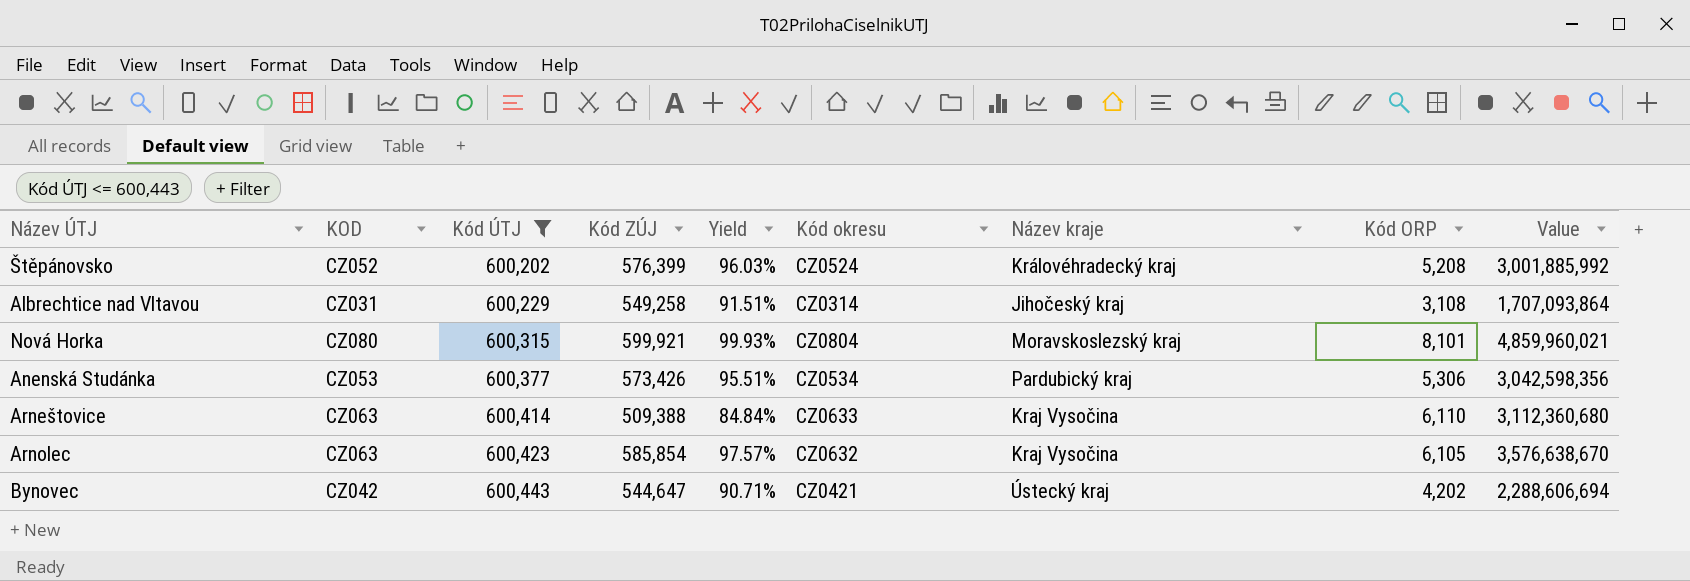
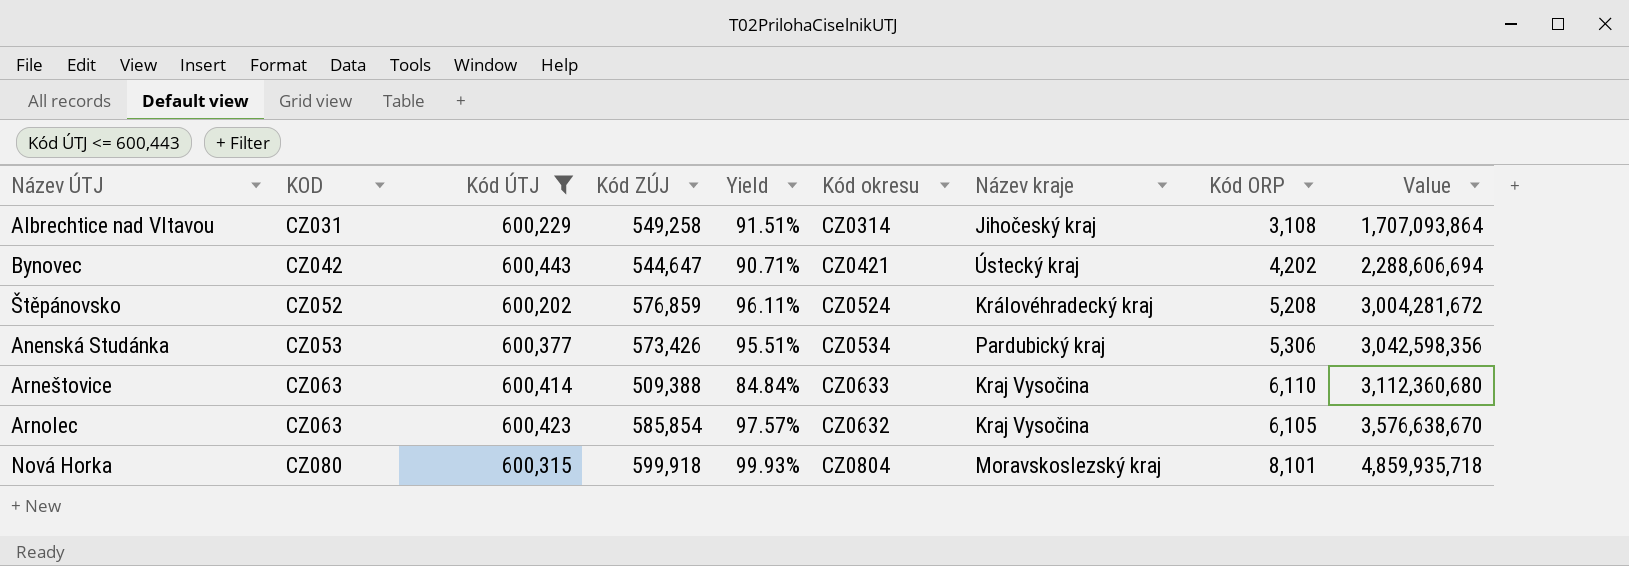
row order: Kód ÚTJ ascending -> KOD ascending
Štěpánovsko | Kód ZÚJ: 576,399 -> 576,859
Štěpánovsko | Yield: 96.03% -> 96.11%
Štěpánovsko | Value: 3,001,885,992 -> 3,004,281,672
Nová Horka | Kód ZÚJ: 599,921 -> 599,918
Nová Horka | Value: 4,859,960,021 -> 4,859,935,718

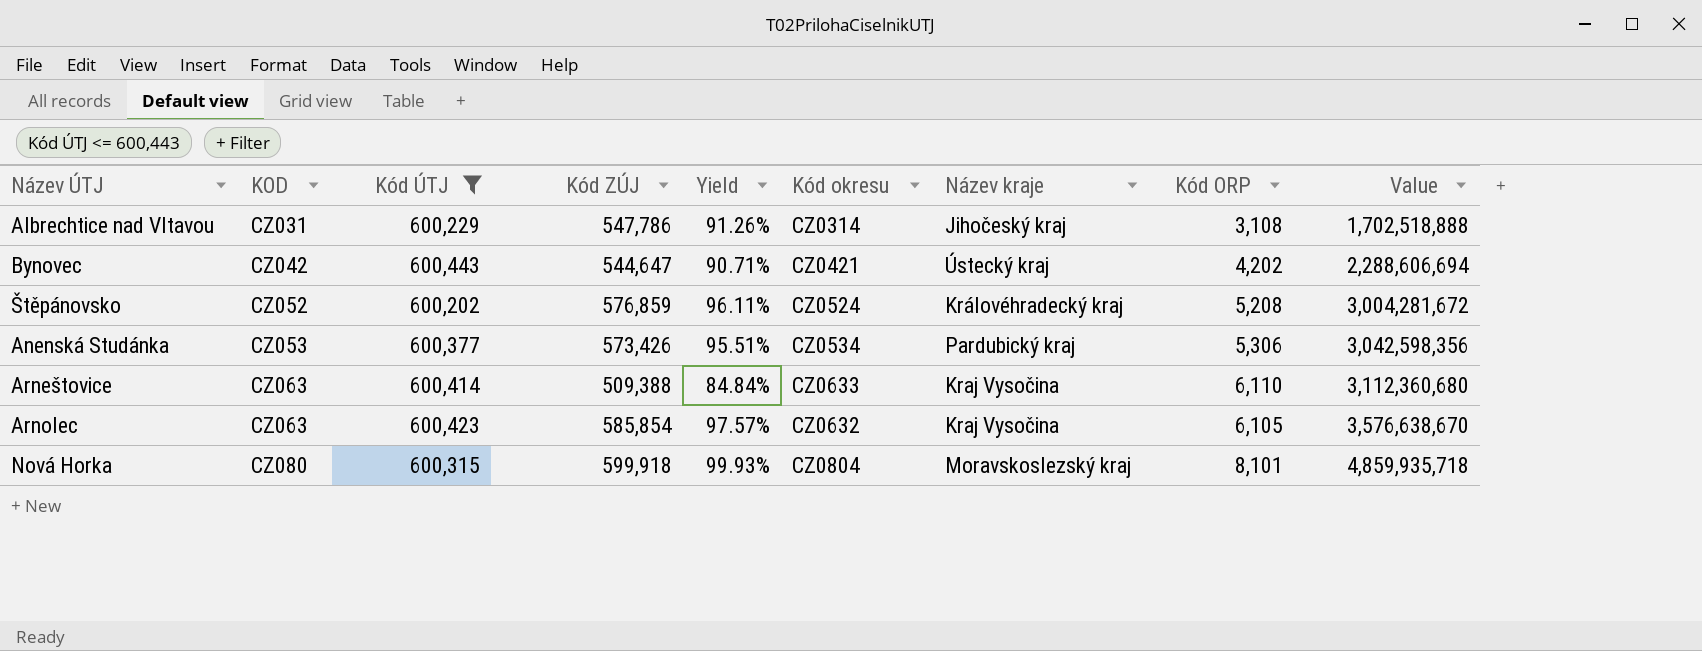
Albrechtice nad Vltavou | Kód ZÚJ: 549,258 -> 547,786
Albrechtice nad Vltavou | Yield: 91.51% -> 91.26%
Albrechtice nad Vltavou | Value: 1,707,093,864 -> 1,702,518,888

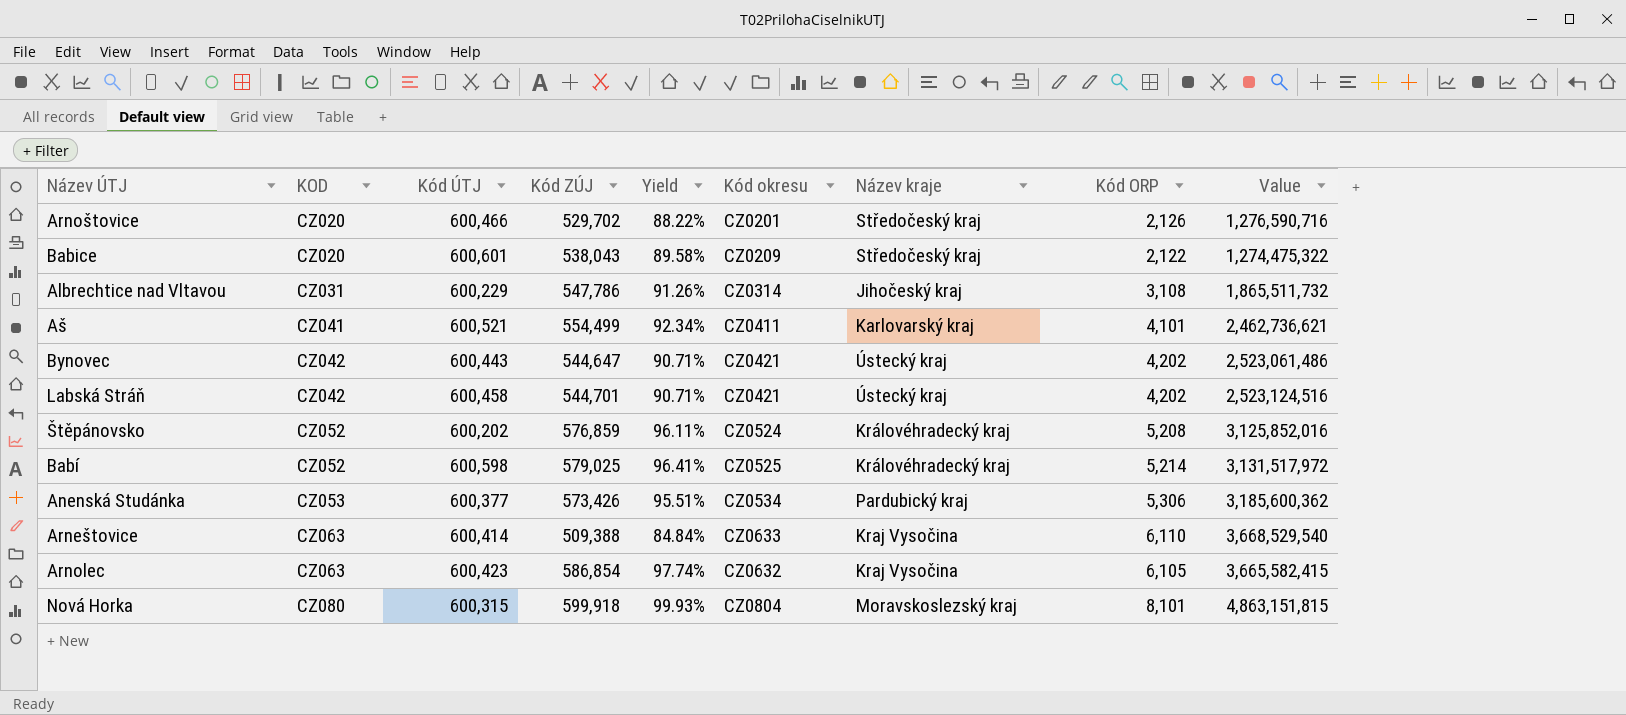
filter: Kód ÚTJ <= 600,443 -> none
column Value | formula: [Kód ZÚJ] * [Kód ORP] -> [Kód ÚTJ] * [Kód ORP]
Arnolec | Kód ZÚJ: 585,854 -> 586,854
Arnolec | Yield: 97.57% -> 97.74%

